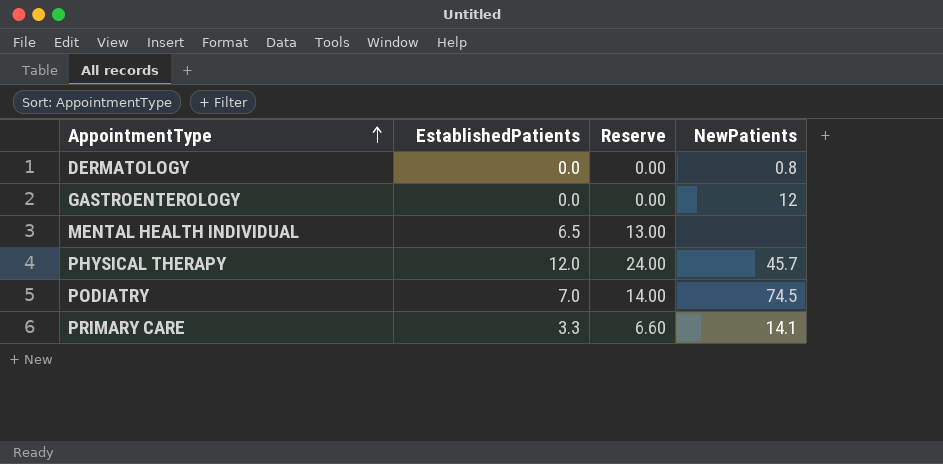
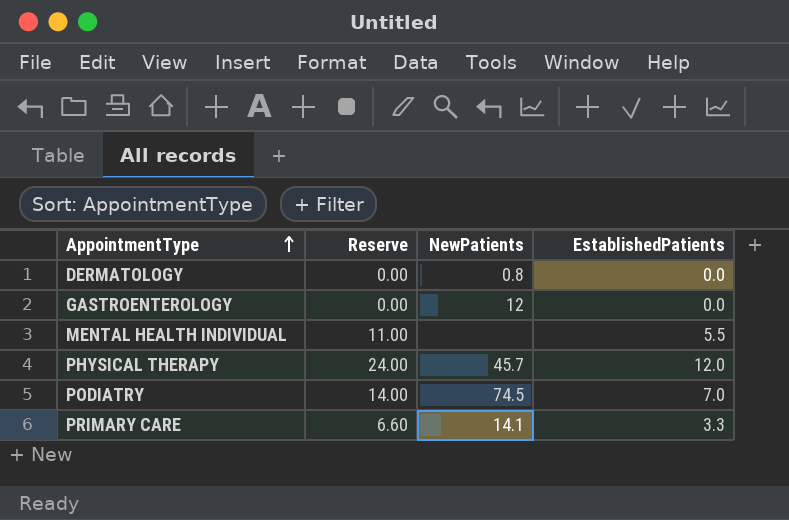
column EstablishedPatients | position: 2 -> 4
MENTAL HEALTH INDIVIDUAL | Reserve: 13.00 -> 11.00
MENTAL HEALTH INDIVIDUAL | EstablishedPatients: 6.5 -> 5.5

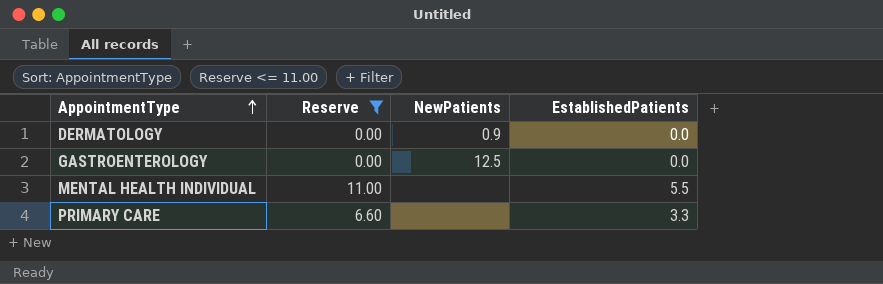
filter: none -> Reserve <= 11.00
DERMATOLOGY | NewPatients: 0.8 -> 0.9
GASTROENTEROLOGY | NewPatients: 12 -> 12.5
PRIMARY CARE | NewPatients: 14.1 -> none

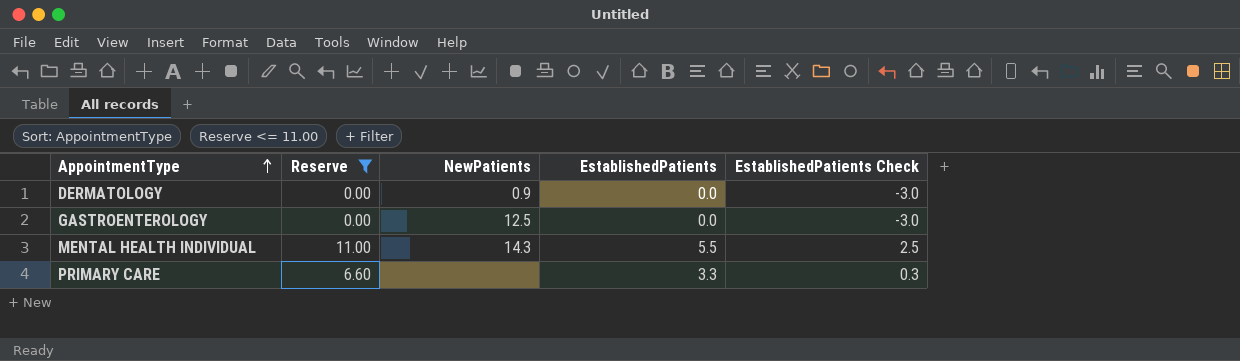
column EstablishedPatients Check | formula: none -> [EstablishedPatients] - 3
MENTAL HEALTH INDIVIDUAL | NewPatients: none -> 14.3

